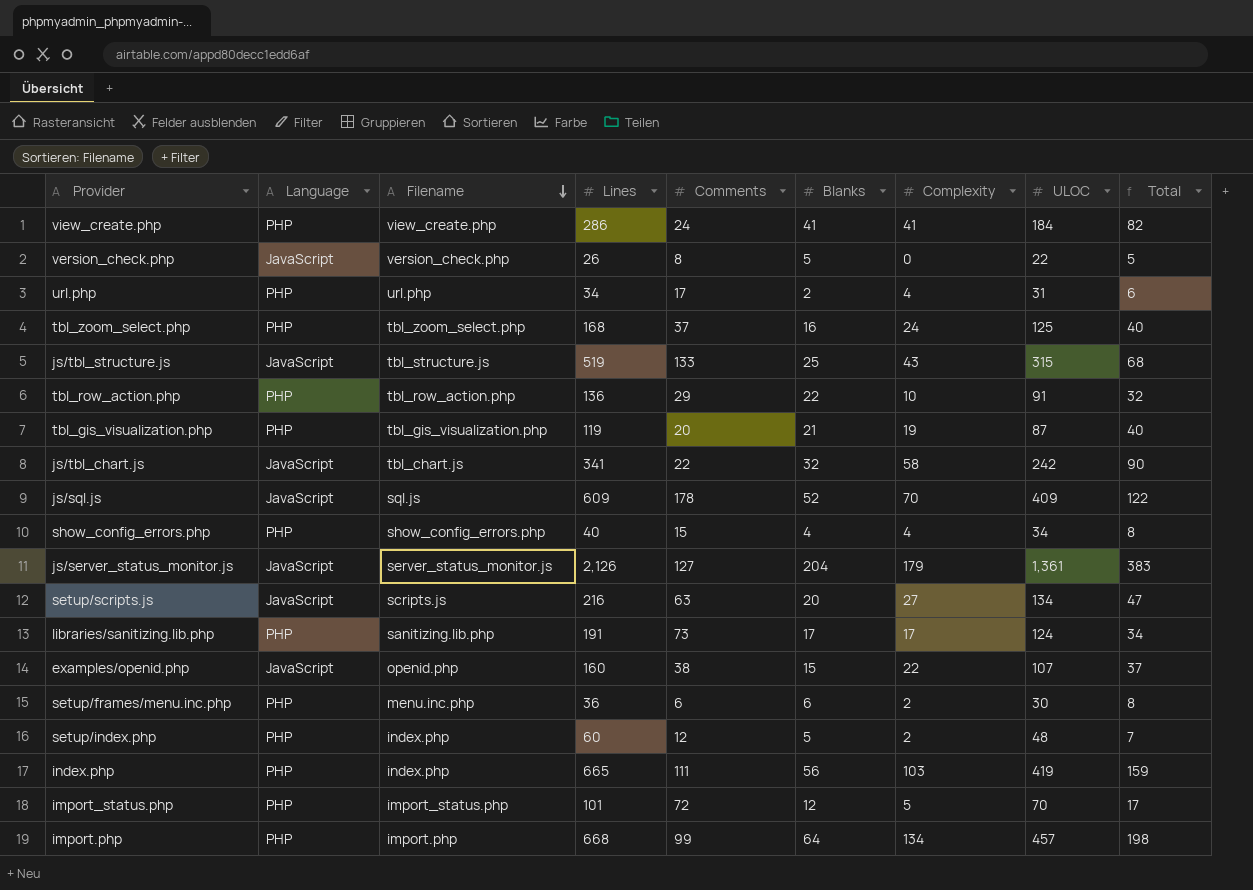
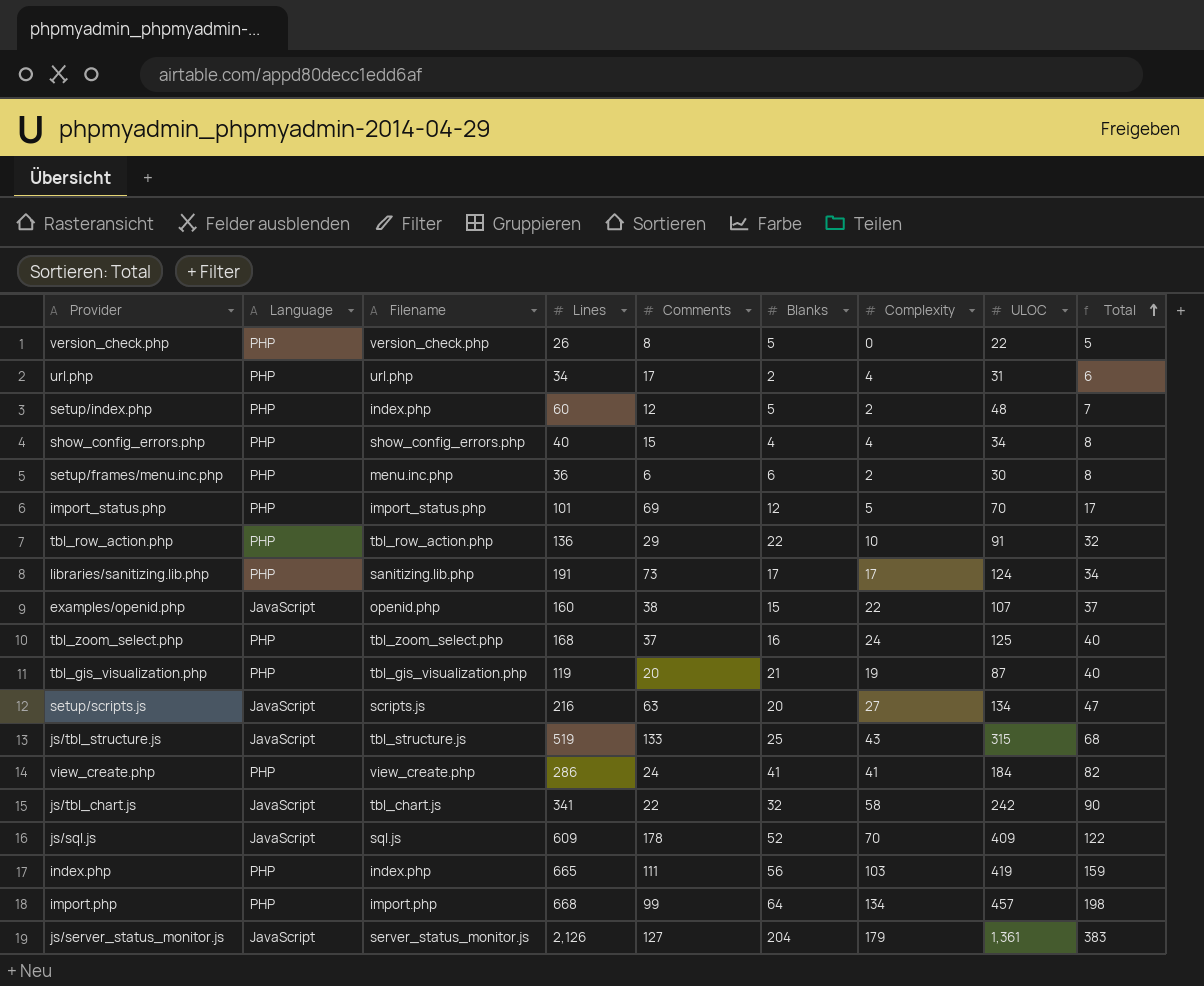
row order: Filename descending -> Total ascending
version_check.php | Language: JavaScript -> PHP
import_status.php | Comments: 72 -> 69

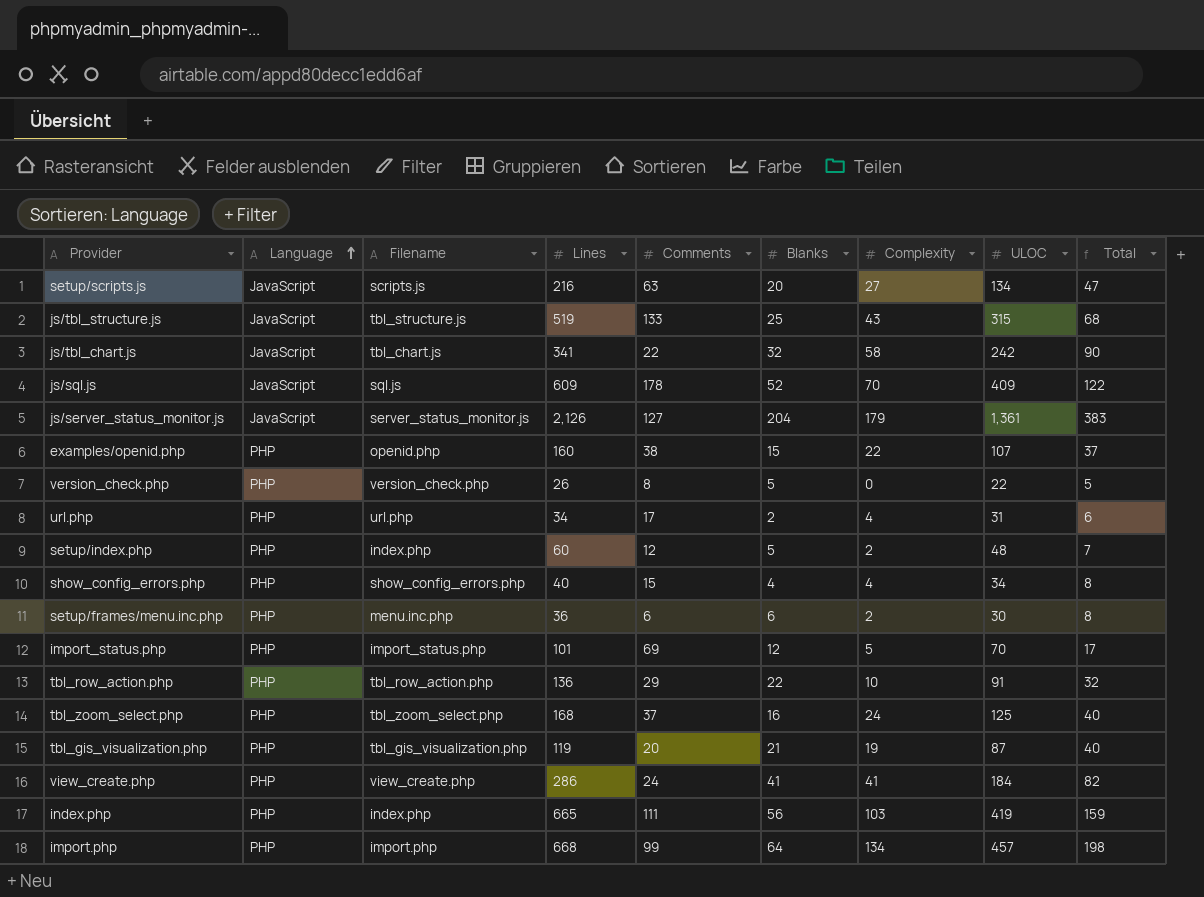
row order: Total ascending -> Language ascending
row libraries/sanitizing.lib.php: PHP | sanitizing.lib.php | 191 | 73 | 17 | 17 | 124 | 34 -> none
examples/openid.php | Language: JavaScript -> PHP

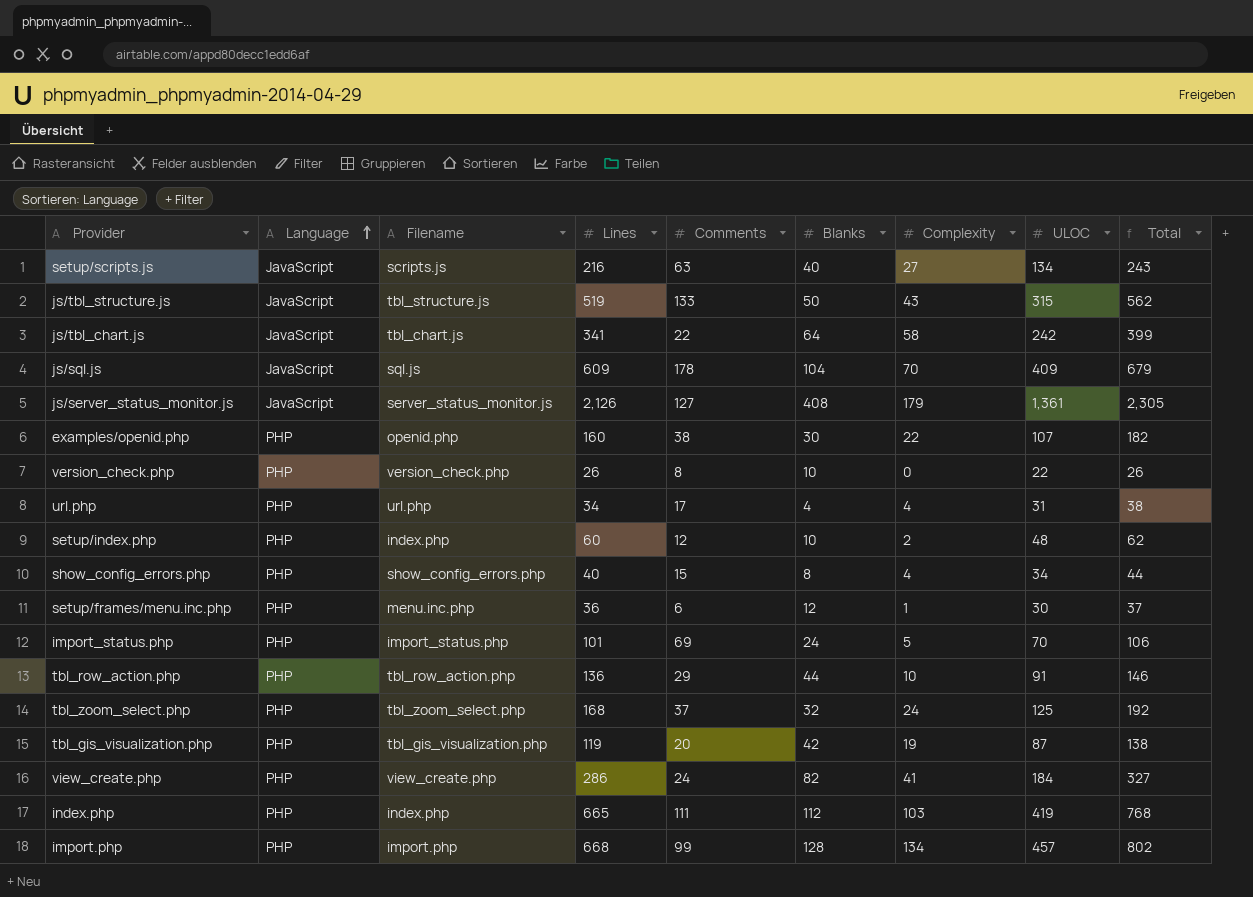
column Total | formula: [Blanks] + [Complexity] -> [Lines] + [Complexity]
setup/scripts.js | Blanks: 20 -> 40
js/tbl_structure.js | Blanks: 25 -> 50
js/tbl_chart.js | Blanks: 32 -> 64
js/sql.js | Blanks: 52 -> 104
js/server_status_monitor.js | Blanks: 204 -> 408
examples/openid.php | Blanks: 15 -> 30
version_check.php | Blanks: 5 -> 10
url.php | Blanks: 2 -> 4
setup/index.php | Blanks: 5 -> 10
show_config_errors.php | Blanks: 4 -> 8
setup/frames/menu.inc.php | Blanks: 6 -> 12
setup/frames/menu.inc.php | Complexity: 2 -> 1
import_status.php | Blanks: 12 -> 24
tbl_row_action.php | Blanks: 22 -> 44
tbl_zoom_select.php | Blanks: 16 -> 32
tbl_gis_visualization.php | Blanks: 21 -> 42
view_create.php | Blanks: 41 -> 82
index.php | Blanks: 56 -> 112
import.php | Blanks: 64 -> 128

